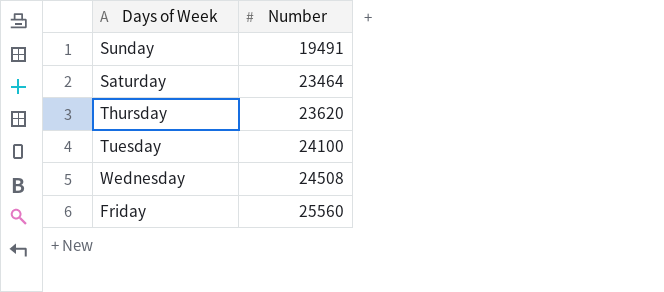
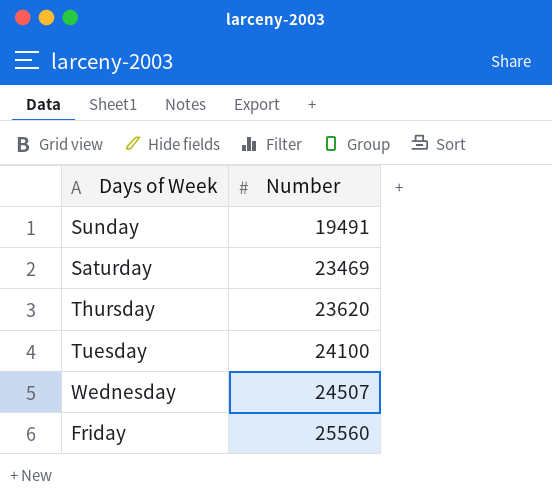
Saturday | Number: 23464 -> 23469
Wednesday | Number: 24508 -> 24507

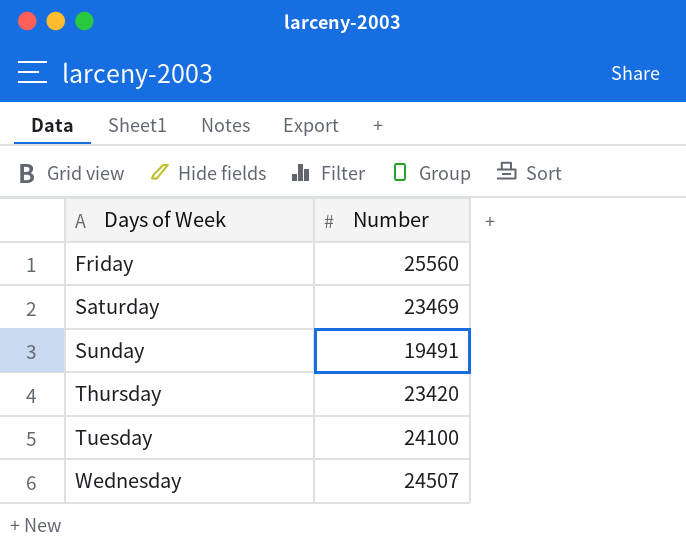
row order: Number ascending -> Days of Week ascending
Thursday | Number: 23620 -> 23420

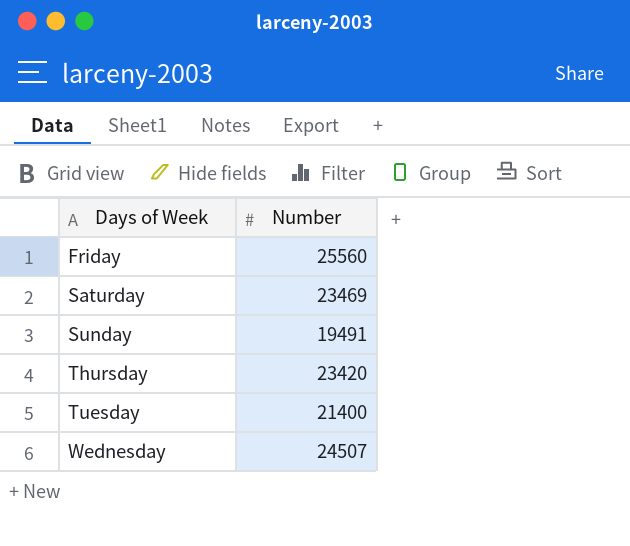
Tuesday | Number: 24100 -> 21400

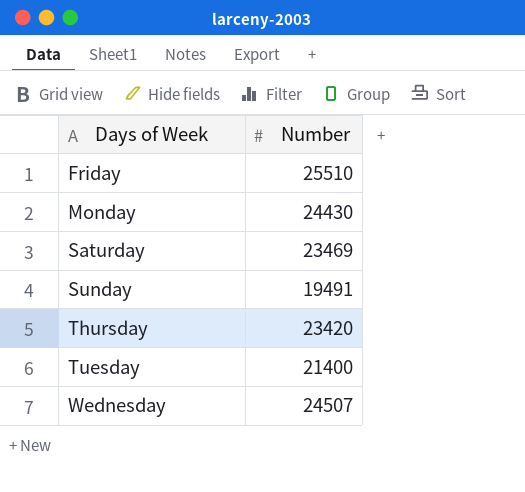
Friday | Number: 25560 -> 25510
row Monday: none -> 24430

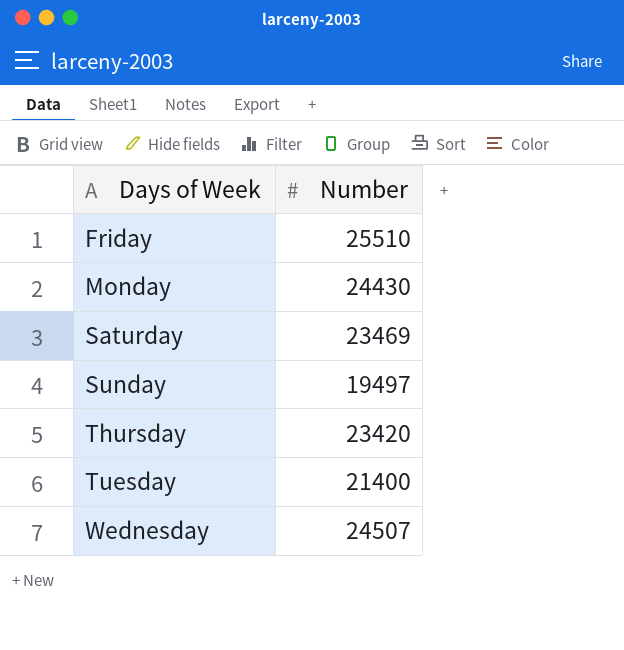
Sunday | Number: 19491 -> 19497

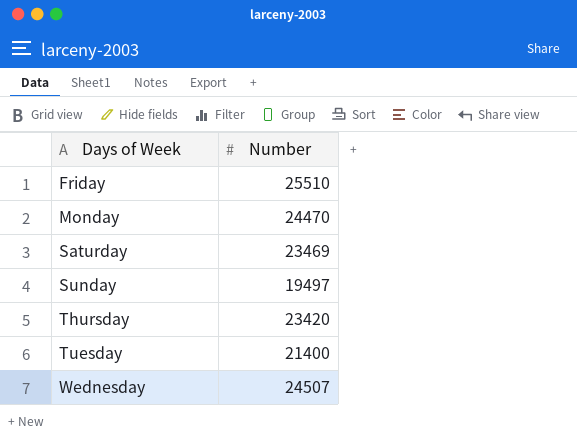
Monday | Number: 24430 -> 24470

